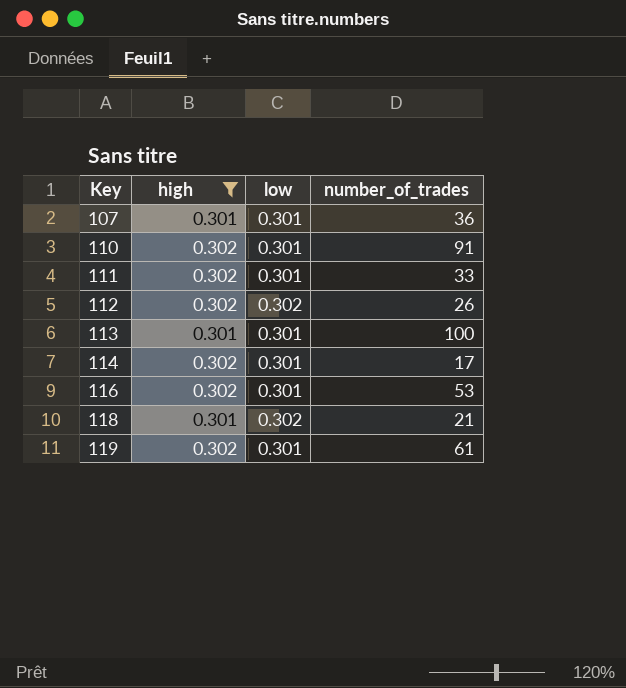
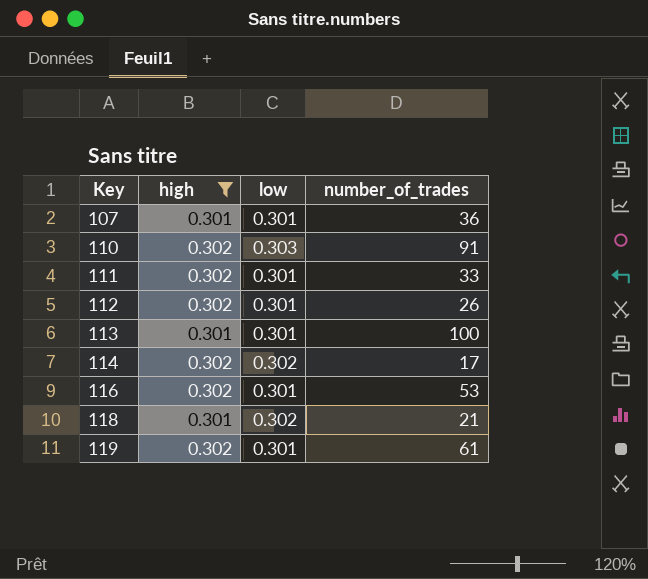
110 | low: 0.301 -> 0.303
112 | low: 0.302 -> 0.301
114 | low: 0.301 -> 0.302

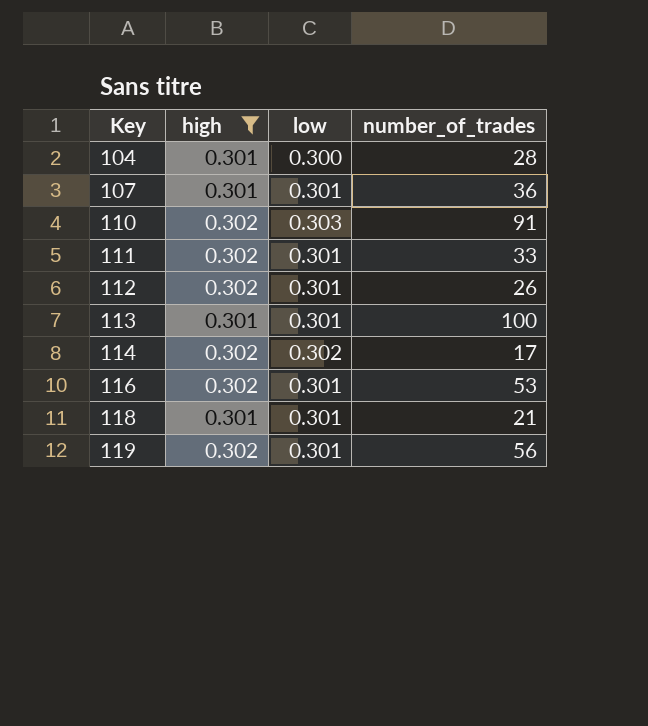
row 104: none -> 0.301 | 0.300 | 28
118 | low: 0.302 -> 0.301
119 | number_of_trades: 61 -> 56

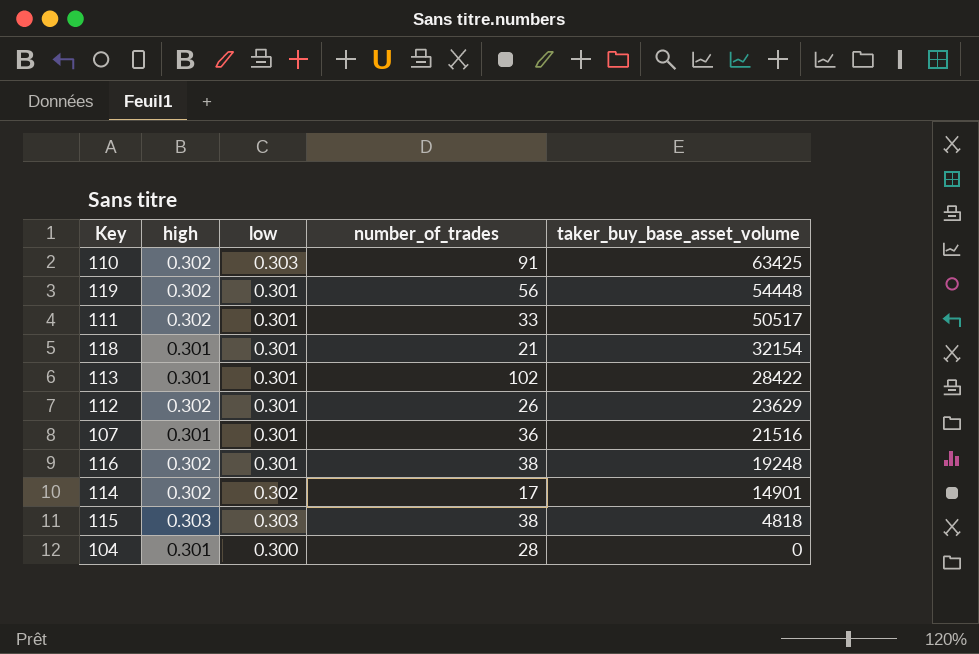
filter: high != 0.303 -> none
row order: Key ascending -> taker_buy_base_asset_volume descending
column taker_buy_base_asset_volume | position: none -> 5
113 | number_of_trades: 100 -> 102
116 | number_of_trades: 53 -> 38

